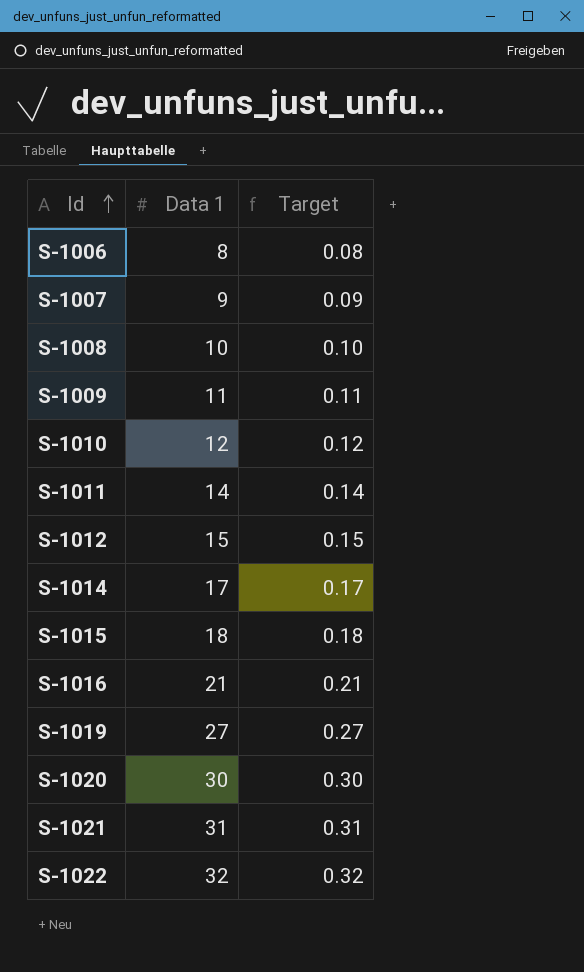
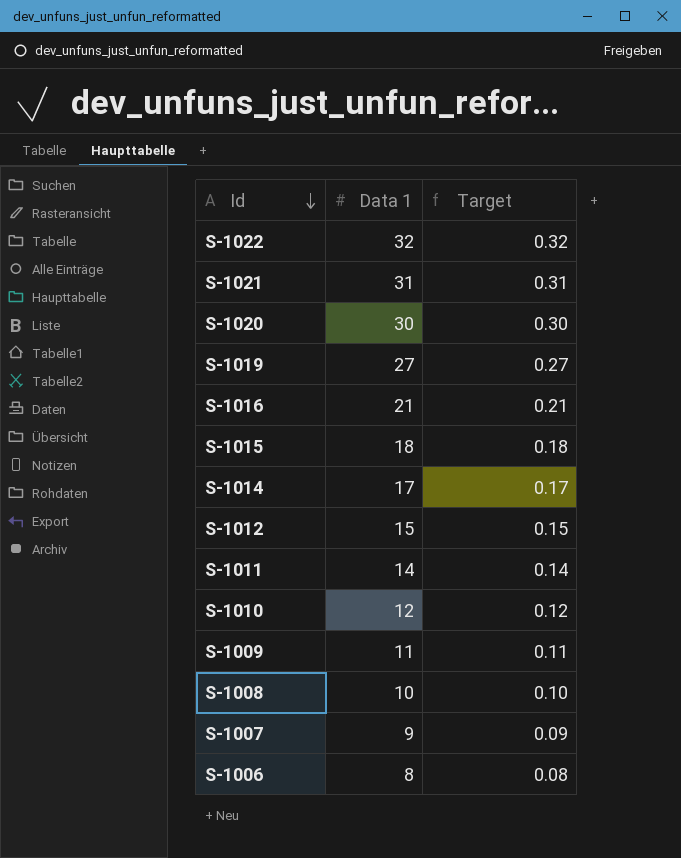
row order: Id ascending -> Id descending

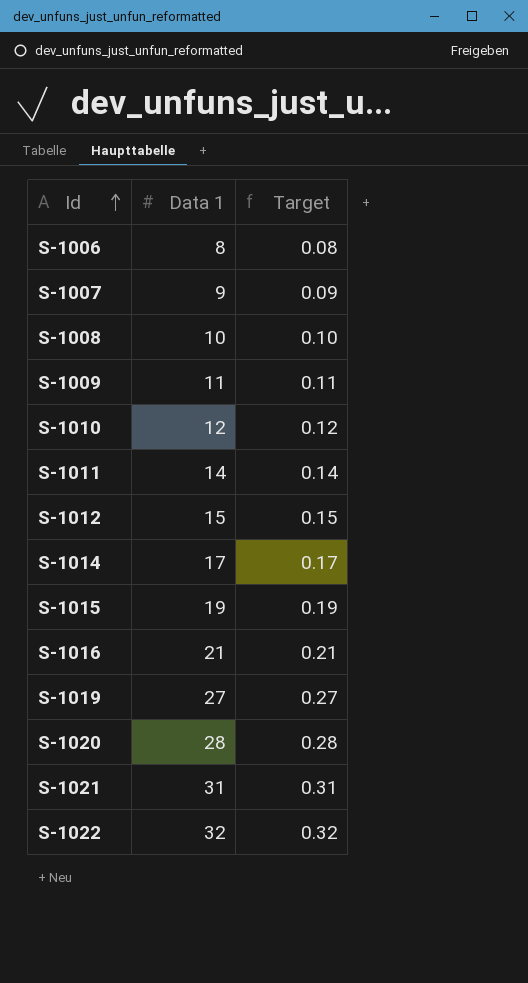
row order: Id descending -> Id ascending
S-1015 | Data 1: 18 -> 19
S-1015 | Target: 0.18 -> 0.19
S-1020 | Data 1: 30 -> 28
S-1020 | Target: 0.30 -> 0.28

